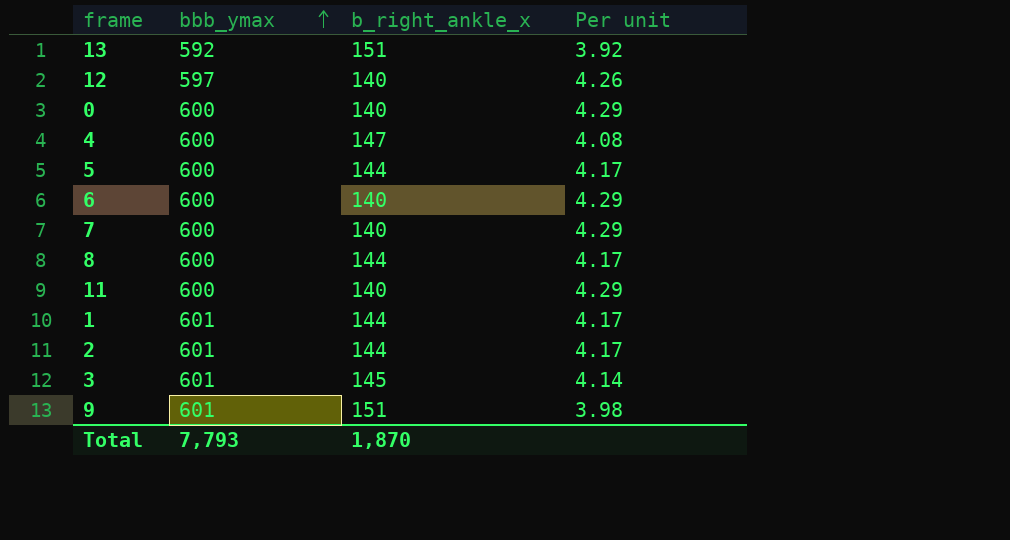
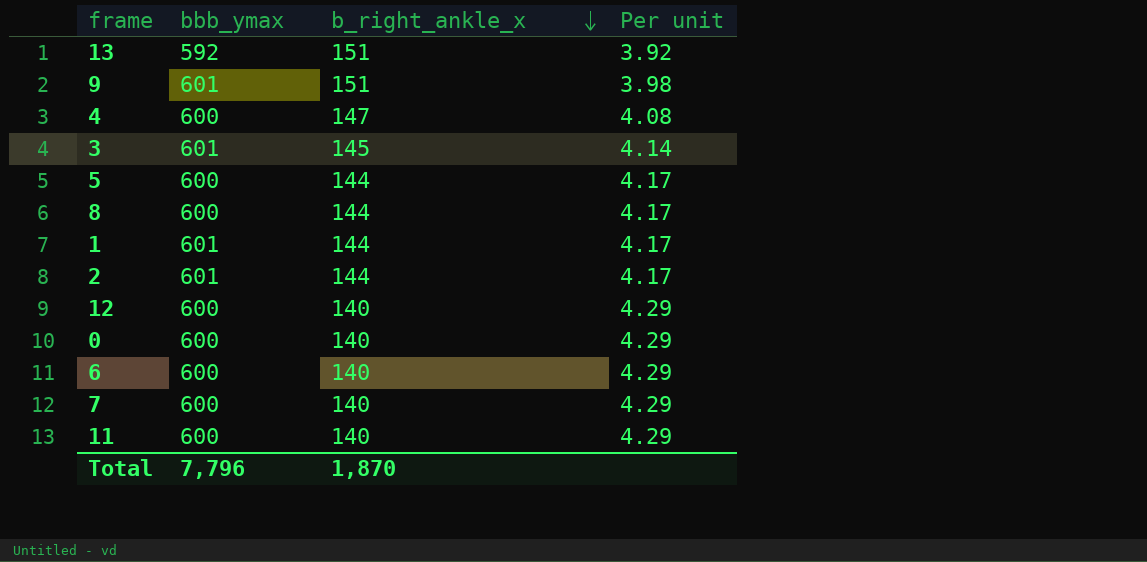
row order: bbb_ymax ascending -> b_right_ankle_x descending
12 | bbb_ymax: 597 -> 600
12 | Per unit: 4.26 -> 4.29
Total | bbb_ymax: 7,793 -> 7,796

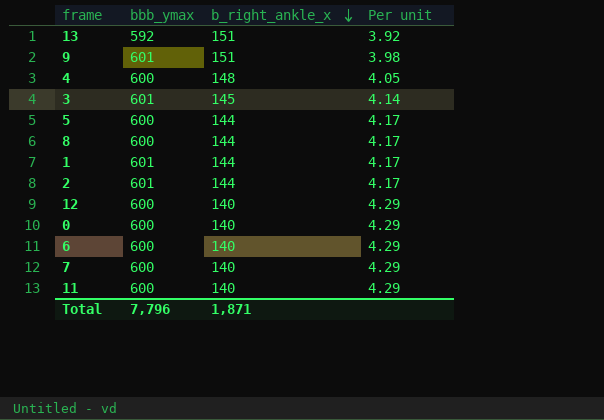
4 | b_right_ankle_x: 147 -> 148
4 | Per unit: 4.08 -> 4.05
Total | b_right_ankle_x: 1,870 -> 1,871

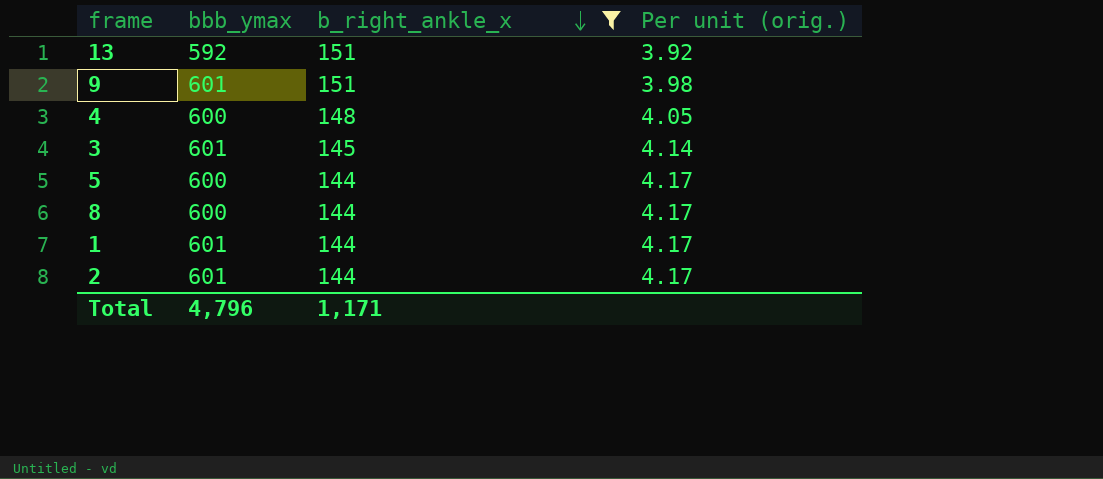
filter: none -> b_right_ankle_x != 140
column name: Per unit -> Per unit (orig.)
Total | bbb_ymax: 7,796 -> 4,796
Total | b_right_ankle_x: 1,871 -> 1,171

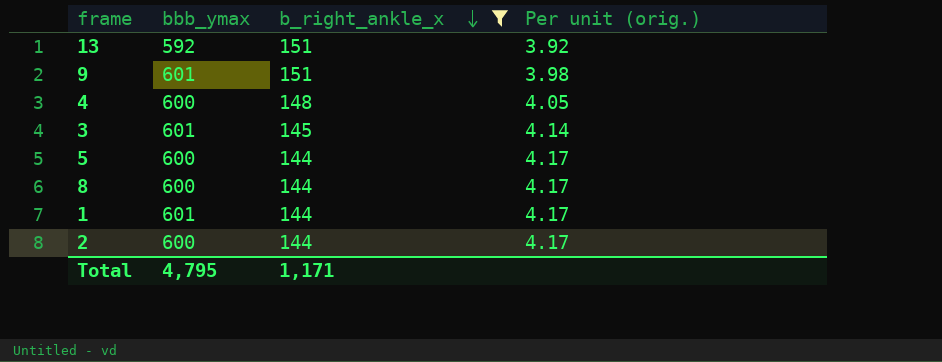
2 | bbb_ymax: 601 -> 600
Total | bbb_ymax: 4,796 -> 4,795

